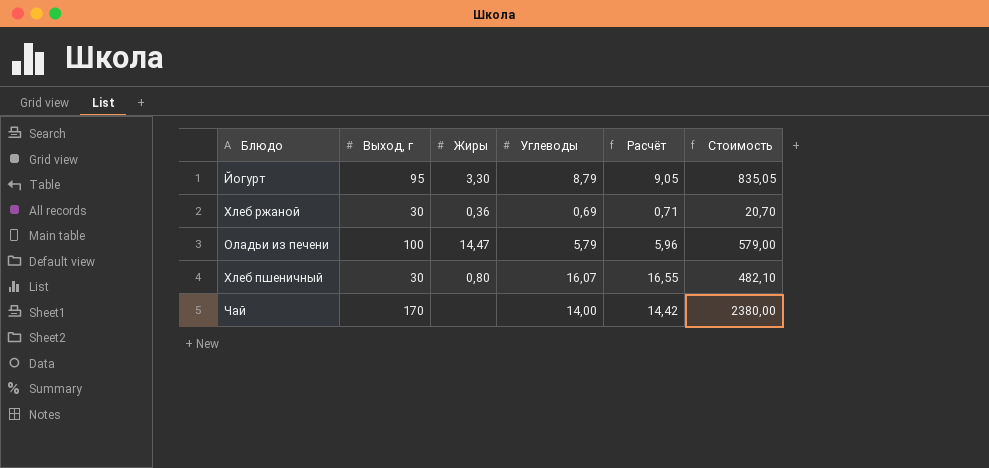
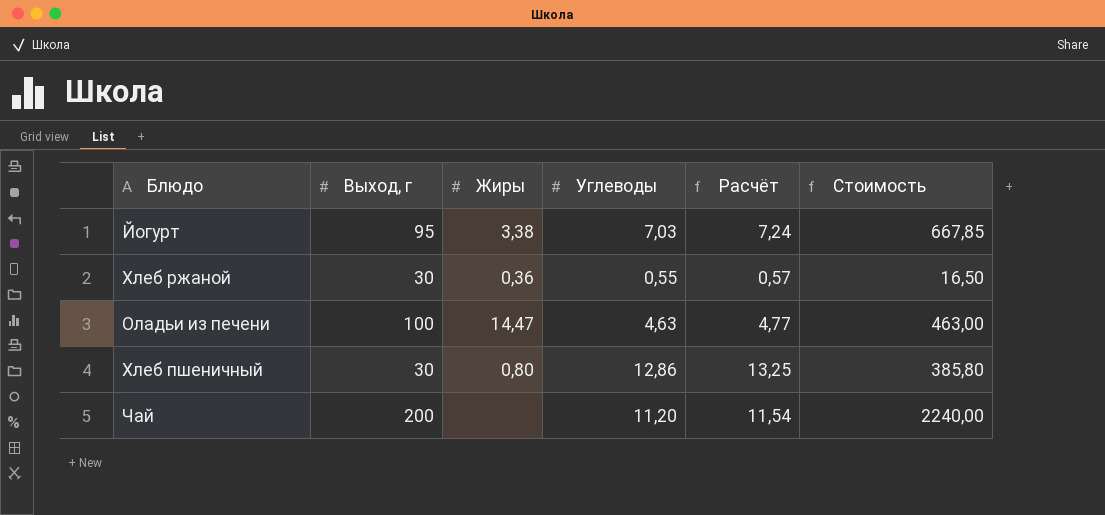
Йогурт | Жиры: 3,30 -> 3,38
Йогурт | Углеводы: 8,79 -> 7,03
Йогурт | Расчёт: 9,05 -> 7,24
Йогурт | Стоимость: 835,05 -> 667,85
Хлеб ржаной | Углеводы: 0,69 -> 0,55
Хлеб ржаной | Расчёт: 0,71 -> 0,57
Хлеб ржаной | Стоимость: 20,70 -> 16,50
Оладьи из печени | Углеводы: 5,79 -> 4,63
Оладьи из печени | Расчёт: 5,96 -> 4,77
Оладьи из печени | Стоимость: 579,00 -> 463,00
Хлеб пшеничный | Углеводы: 16,07 -> 12,86
Хлеб пшеничный | Расчёт: 16,55 -> 13,25
Хлеб пшеничный | Стоимость: 482,10 -> 385,80
Чай | Выход, г: 170 -> 200
Чай | Углеводы: 14,00 -> 11,20
Чай | Расчёт: 14,42 -> 11,54
Чай | Стоимость: 2380,00 -> 2240,00

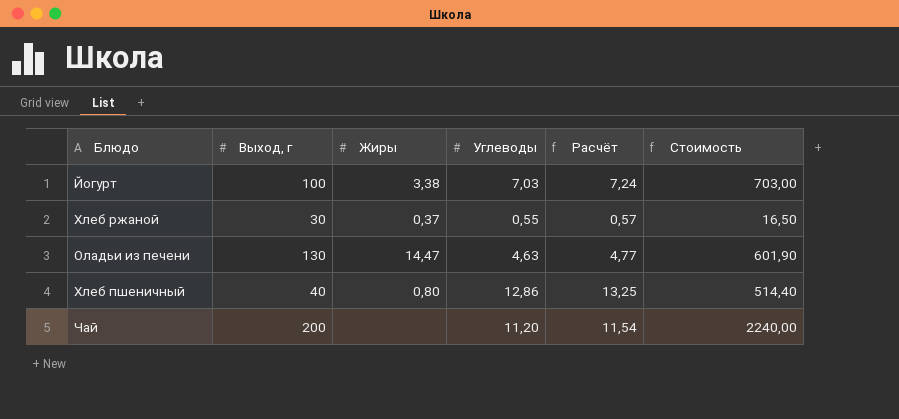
Йогурт | Выход, г: 95 -> 100
Йогурт | Стоимость: 667,85 -> 703,00
Хлеб ржаной | Жиры: 0,36 -> 0,37
Оладьи из печени | Выход, г: 100 -> 130
Оладьи из печени | Стоимость: 463,00 -> 601,90
Хлеб пшеничный | Выход, г: 30 -> 40
Хлеб пшеничный | Стоимость: 385,80 -> 514,40

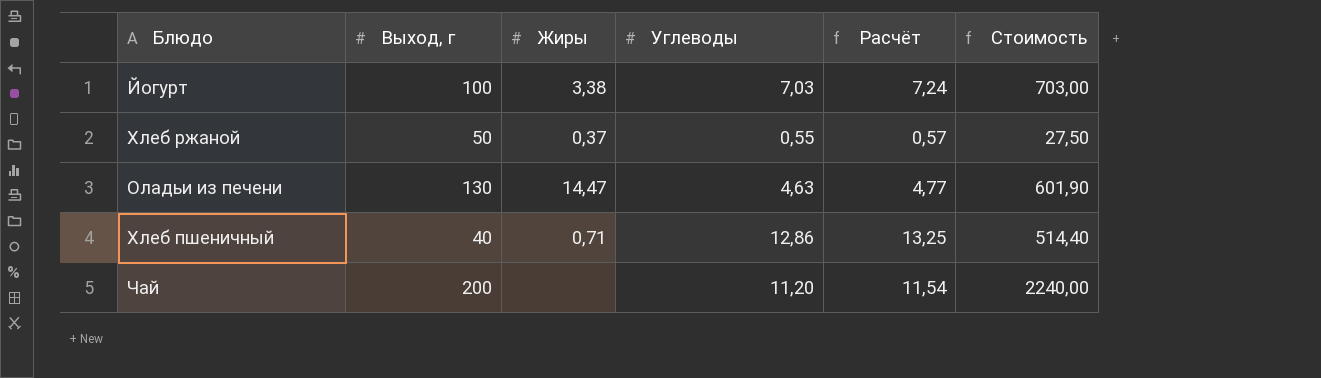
Хлеб ржаной | Выход, г: 30 -> 50
Хлеб ржаной | Стоимость: 16,50 -> 27,50
Хлеб пшеничный | Жиры: 0,80 -> 0,71

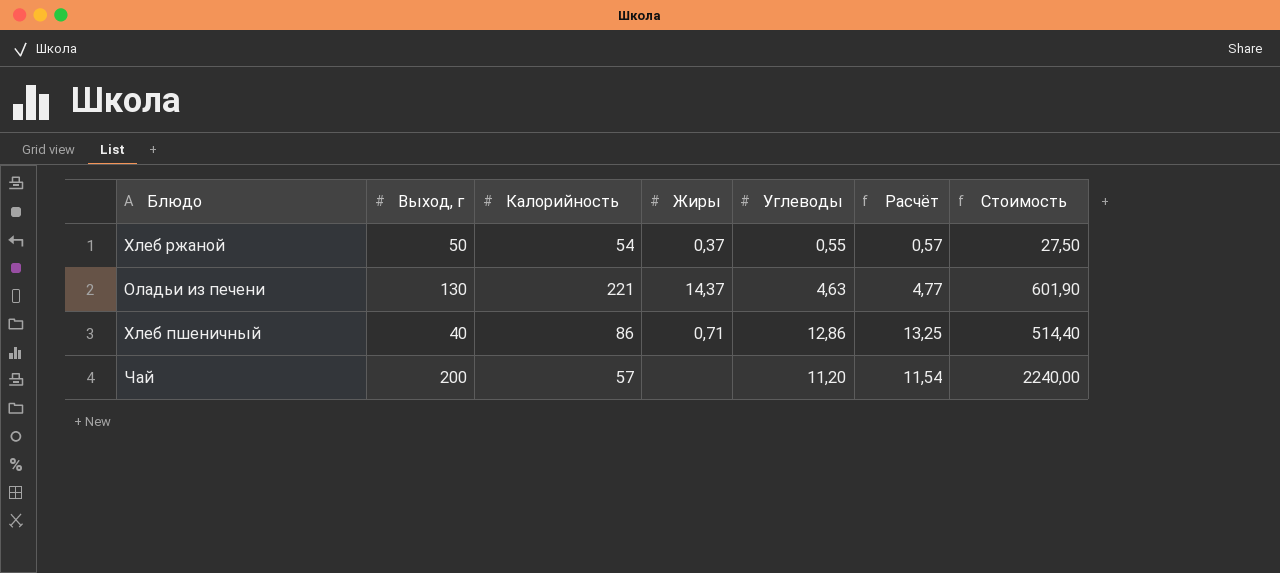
column Калорийность | position: none -> 3
row Йогурт: 100 | 3,38 | 7,03 | 7,24 | 703,00 -> none
Оладьи из печени | Жиры: 14,47 -> 14,37

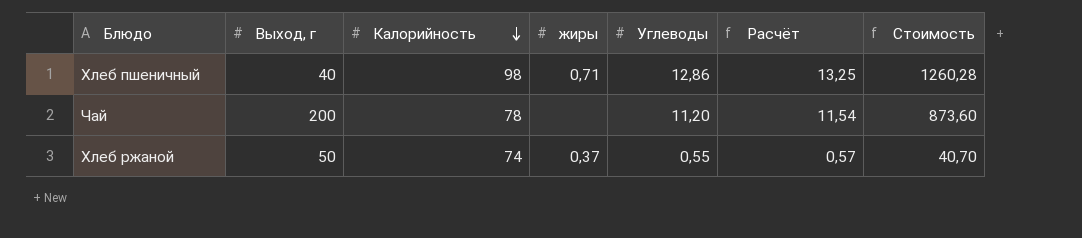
row order: none -> Калорийность descending
column name: Жиры -> жиры
column Стоимость | formula: [Выход, г] * [Углеводы] -> [Калорийность] * [Углеводы]
row Оладьи из печени: 130 | 221 | 14,37 | 4,63 | 4,77 | 601,90 -> none
Хлеб пшеничный | Калорийность: 86 -> 98
Чай | Калорийность: 57 -> 78
Хлеб ржаной | Калорийность: 54 -> 74

